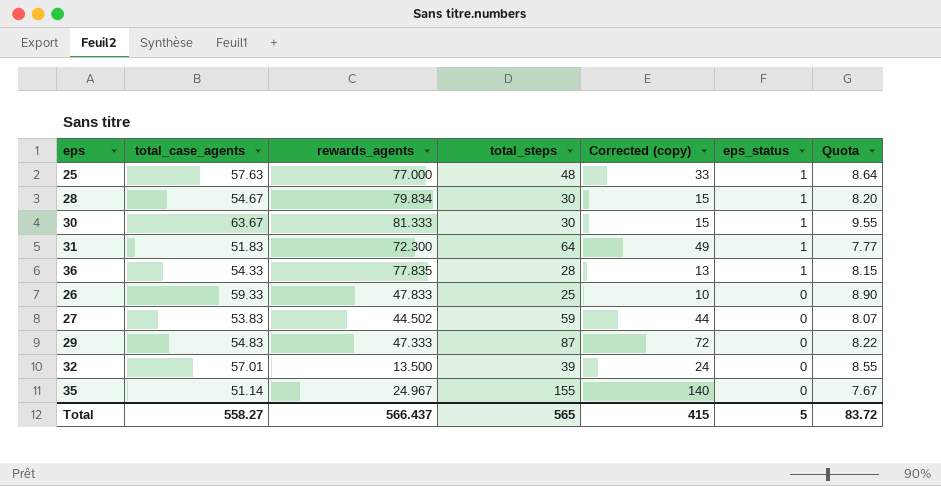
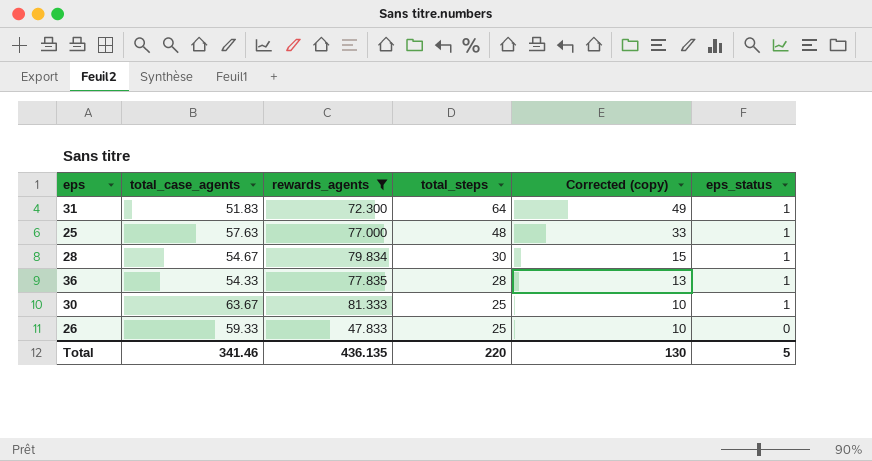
filter: none -> rewards_agents >= 47.833
row order: eps_status descending -> total_steps descending
column Quota | formula: [total_case_agents] * 0.15 -> none
30 | total_steps: 30 -> 25
30 | Corrected (copy): 15 -> 10
Total | total_case_agents: 558.27 -> 341.46
Total | rewards_agents: 566.437 -> 436.135
Total | total_steps: 565 -> 220
Total | Corrected (copy): 415 -> 130

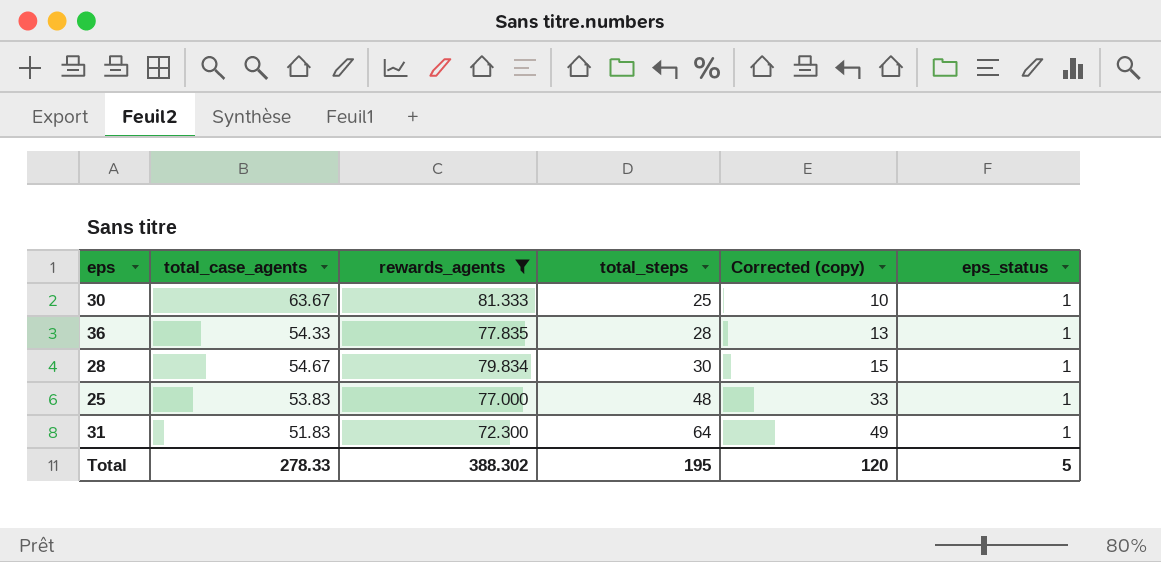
row order: total_steps descending -> total_steps ascending
row 26: 59.33 | 47.833 | 25 | 10 | 0 -> none
25 | total_case_agents: 57.63 -> 53.83
Total | total_case_agents: 341.46 -> 278.33
Total | rewards_agents: 436.135 -> 388.302
Total | total_steps: 220 -> 195
Total | Corrected (copy): 130 -> 120

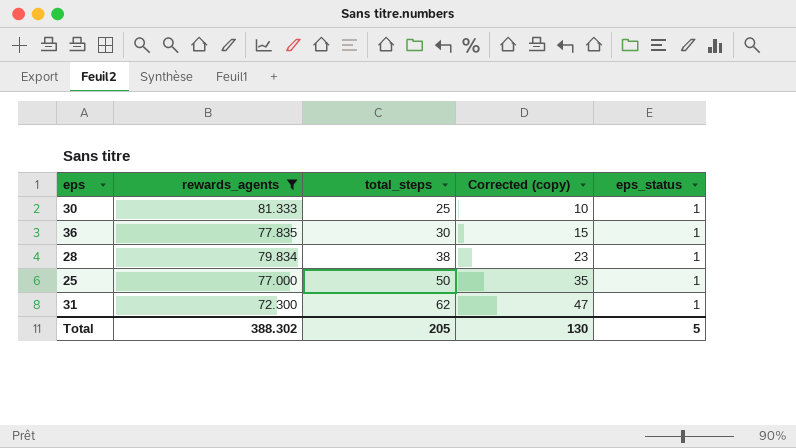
column total_case_agents | position: 2 -> none
36 | total_steps: 28 -> 30
36 | Corrected (copy): 13 -> 15
28 | total_steps: 30 -> 38
28 | Corrected (copy): 15 -> 23
25 | total_steps: 48 -> 50
25 | Corrected (copy): 33 -> 35
31 | total_steps: 64 -> 62
31 | Corrected (copy): 49 -> 47
Total | total_steps: 195 -> 205
Total | Corrected (copy): 120 -> 130

